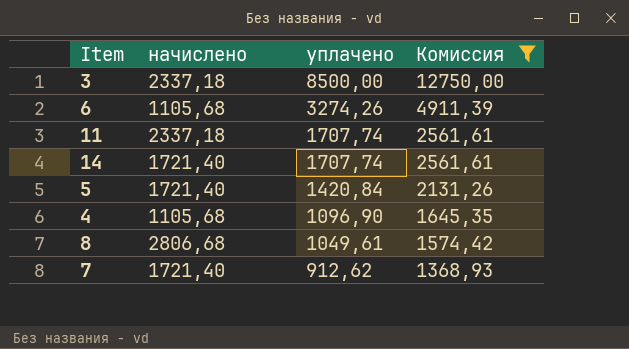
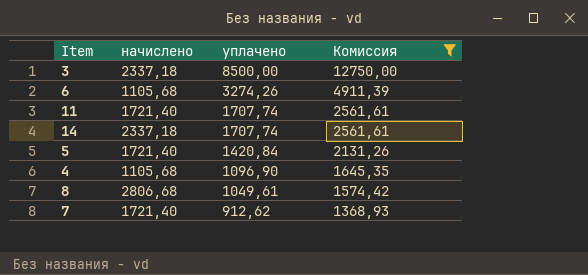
11 | начислено: 2337,18 -> 1721,40
14 | начислено: 1721,40 -> 2337,18

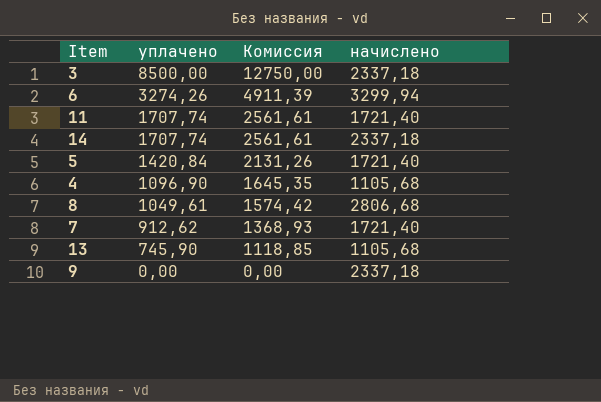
filter: Комиссия >= 1368,93 -> none
column начислено | position: 2 -> 4
6 | начислено: 1105,68 -> 3299,94

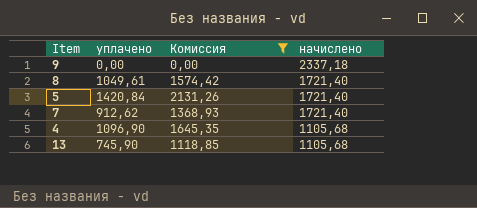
filter: none -> Комиссия <= 2131,26
row order: уплачено descending -> начислено descending
8 | начислено: 2806,68 -> 1721,40

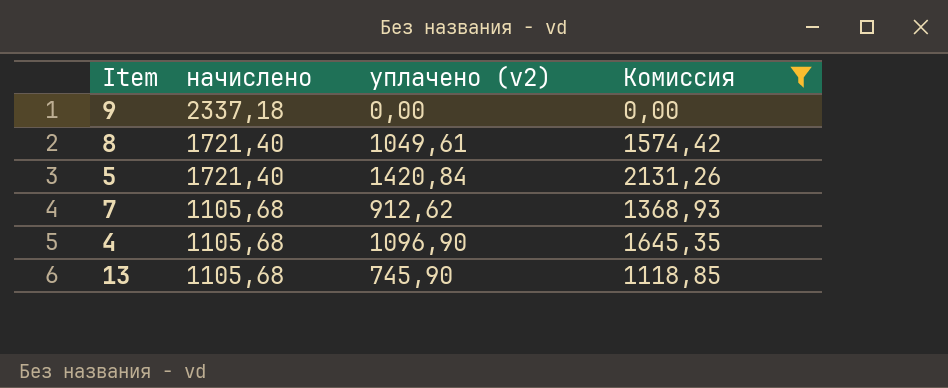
column начислено | position: 4 -> 2
column name: уплачено -> уплачено (v2)
7 | начислено: 1721,40 -> 1105,68

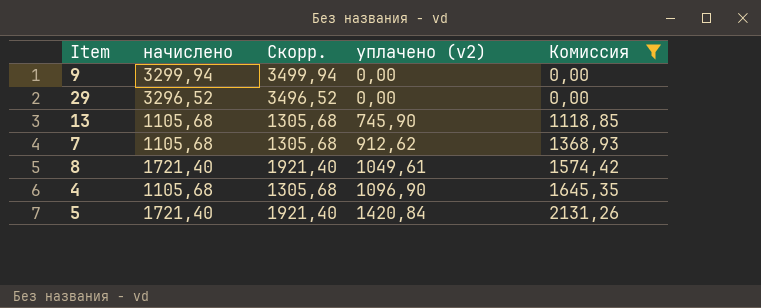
row order: начислено descending -> уплачено (v2) ascending
column Скорр. | formula: none -> [начислено] + 200
9 | начислено: 2337,18 -> 3299,94
row 29: none -> 3296,52 | 3496,52 | 0,00 | 0,00

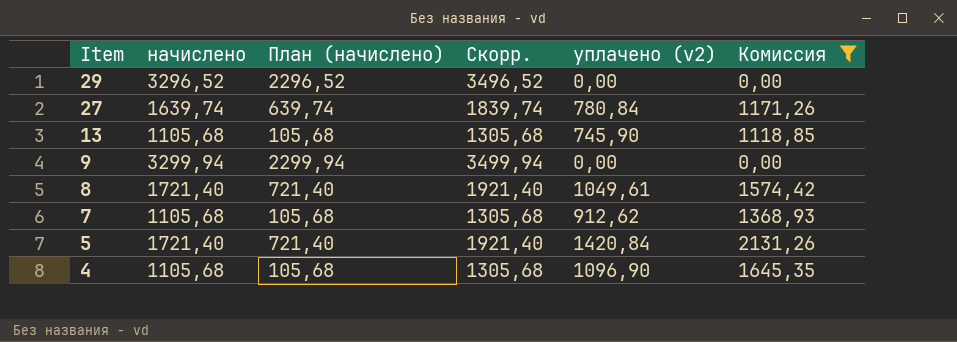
row order: уплачено (v2) ascending -> Item descending
column План (начислено) | formula: none -> [начислено] - 1000
row 27: none -> 1639,74 | 639,74 | 1839,74 | 780,84 | 1171,26

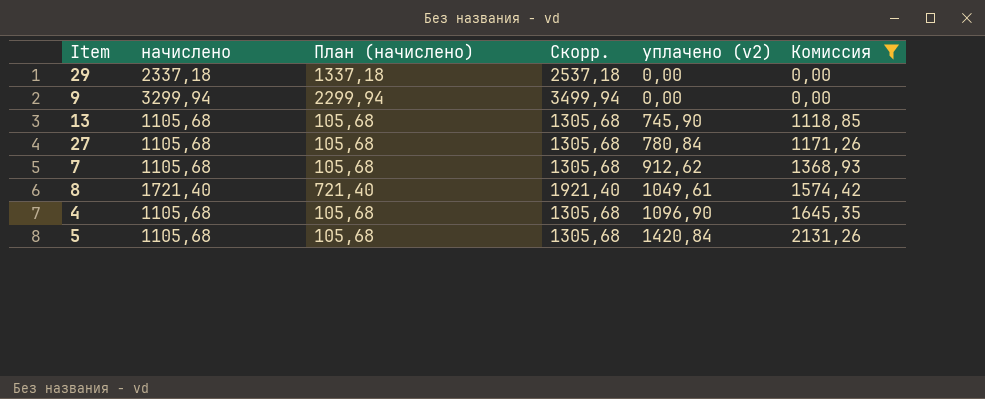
row order: Item descending -> уплачено (v2) ascending
29 | начислено: 3296,52 -> 2337,18
29 | План (начислено): 2296,52 -> 1337,18
29 | Скорр.: 3496,52 -> 2537,18
27 | начислено: 1639,74 -> 1105,68
27 | План (начислено): 639,74 -> 105,68
27 | Скорр.: 1839,74 -> 1305,68
5 | начислено: 1721,40 -> 1105,68
5 | План (начислено): 721,40 -> 105,68
5 | Скорр.: 1921,40 -> 1305,68

